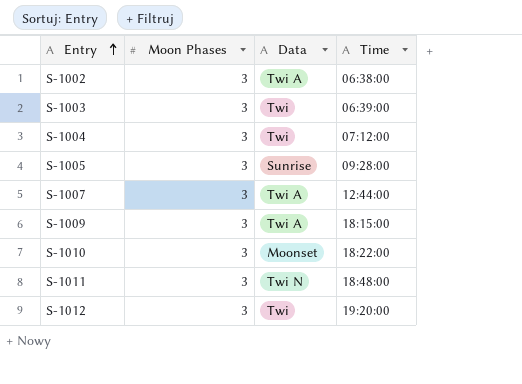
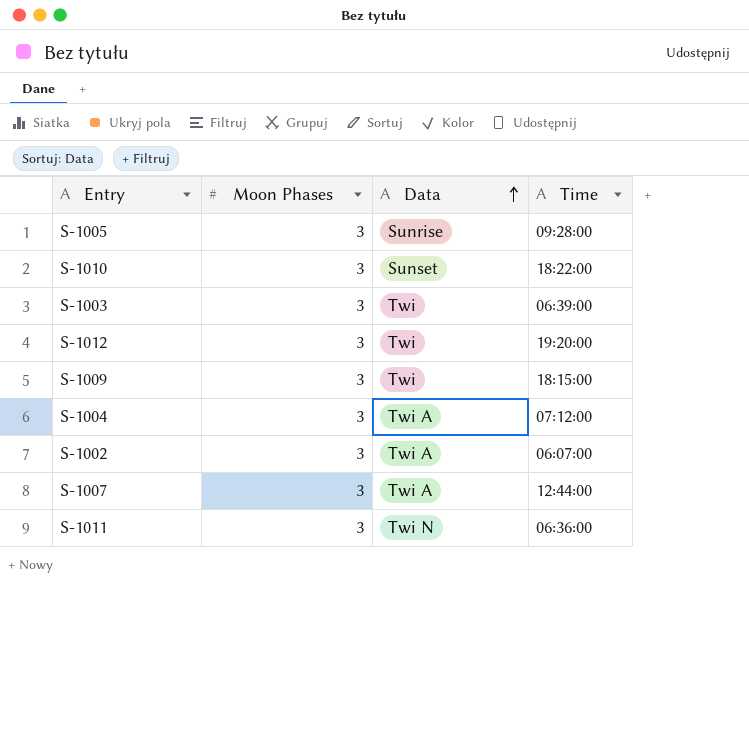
row order: Entry ascending -> Data ascending
S-1010 | Data: Moonset -> Sunset
S-1009 | Data: Twi A -> Twi
S-1004 | Data: Twi -> Twi A
S-1002 | Time: 06:38:00 -> 06:07:00
S-1011 | Time: 18:48:00 -> 06:36:00

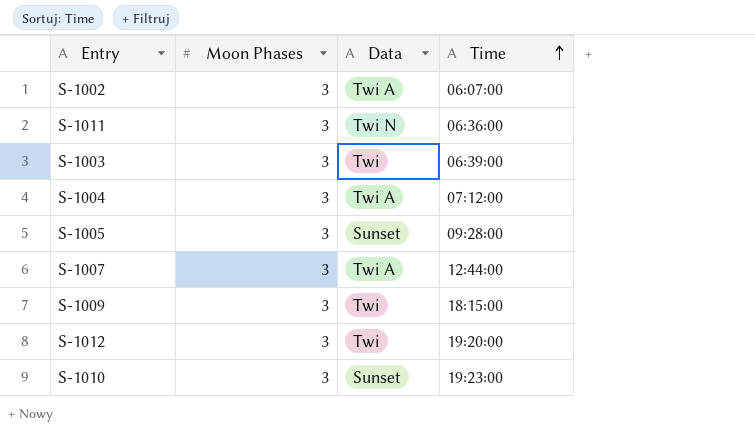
row order: Data ascending -> Time ascending
S-1005 | Data: Sunrise -> Sunset
S-1010 | Time: 18:22:00 -> 19:23:00

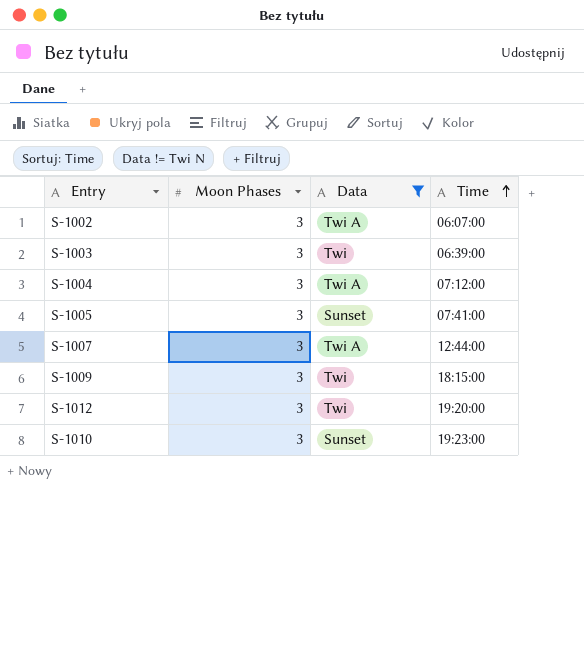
filter: none -> Data != Twi N
S-1005 | Time: 09:28:00 -> 07:41:00

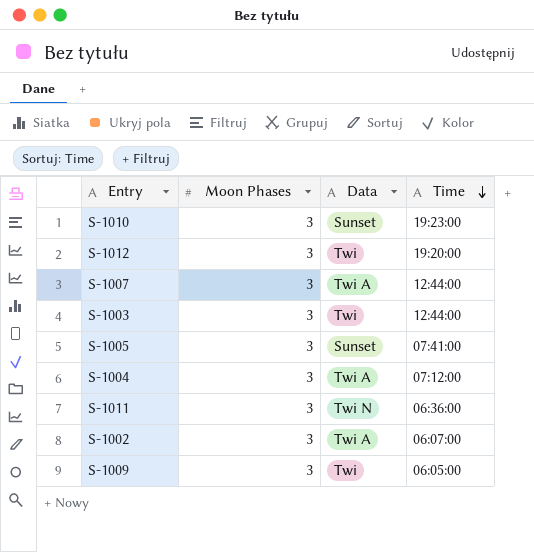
filter: Data != Twi N -> none
row order: Time ascending -> Time descending
S-1003 | Time: 06:39:00 -> 12:44:00
S-1009 | Time: 18:15:00 -> 06:05:00

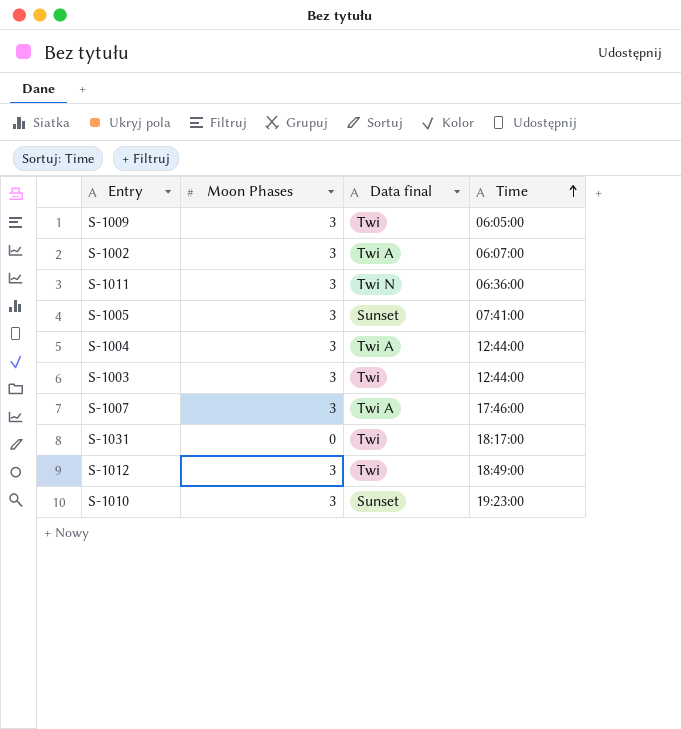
row order: Time descending -> Time ascending
column name: Data -> Data final
S-1004 | Time: 07:12:00 -> 12:44:00
S-1007 | Time: 12:44:00 -> 17:46:00
row S-1031: none -> 0 | Twi | 18:17:00
S-1012 | Time: 19:20:00 -> 18:49:00

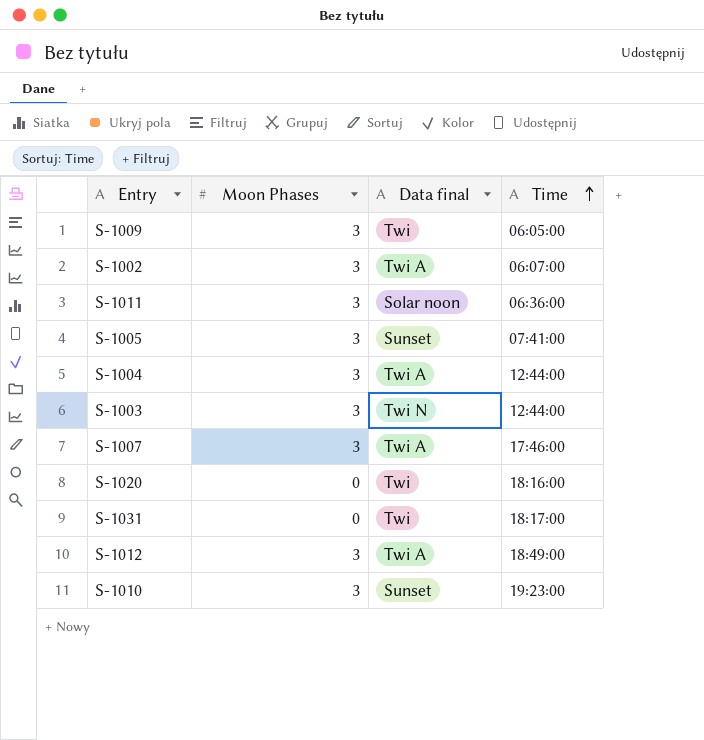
S-1011 | Data final: Twi N -> Solar noon
S-1003 | Data final: Twi -> Twi N
row S-1020: none -> 0 | Twi | 18:16:00
S-1012 | Data final: Twi -> Twi A

